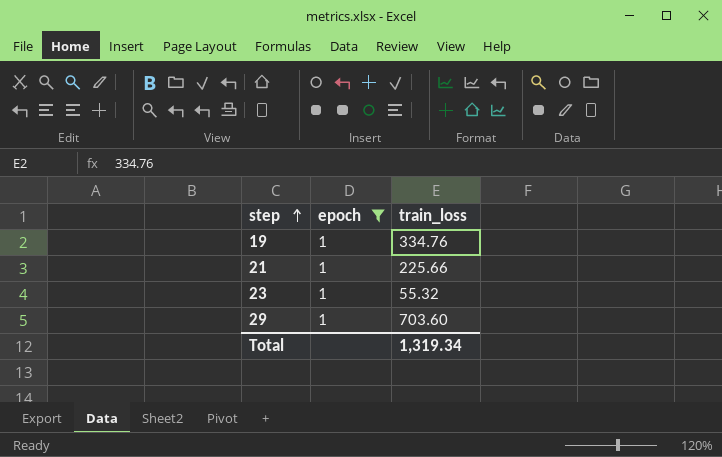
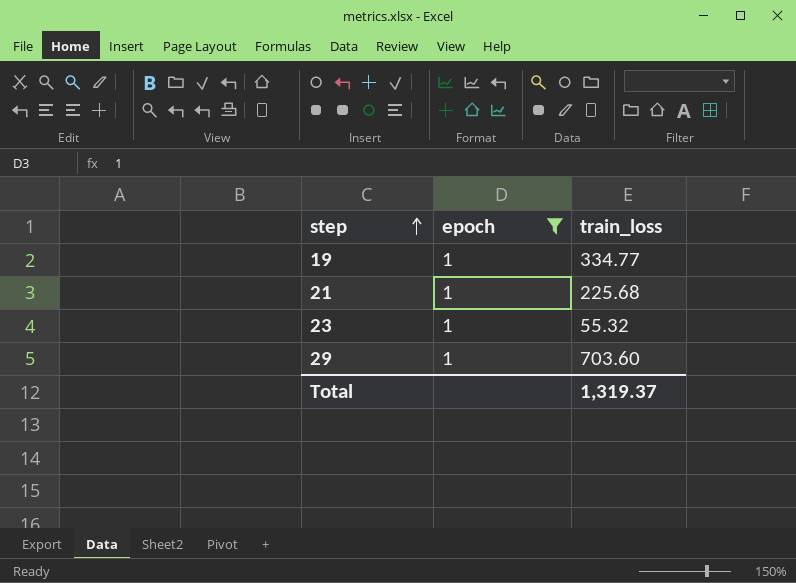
19 | train_loss: 334.76 -> 334.77
21 | train_loss: 225.66 -> 225.68
Total | train_loss: 1,319.34 -> 1,319.37

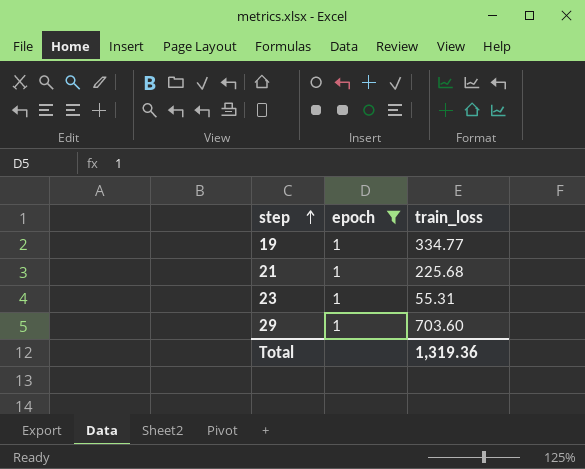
23 | train_loss: 55.32 -> 55.31
Total | train_loss: 1,319.37 -> 1,319.36

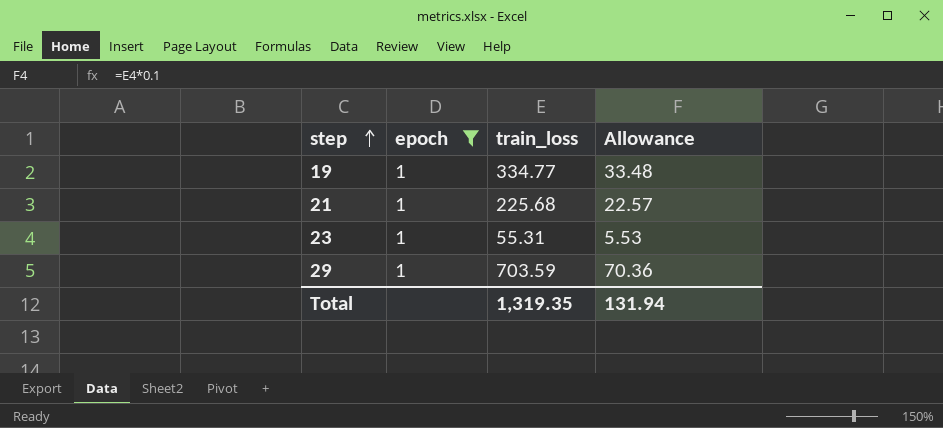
column Allowance | formula: none -> [train_loss] * 0.1
29 | train_loss: 703.60 -> 703.59
Total | train_loss: 1,319.36 -> 1,319.35

